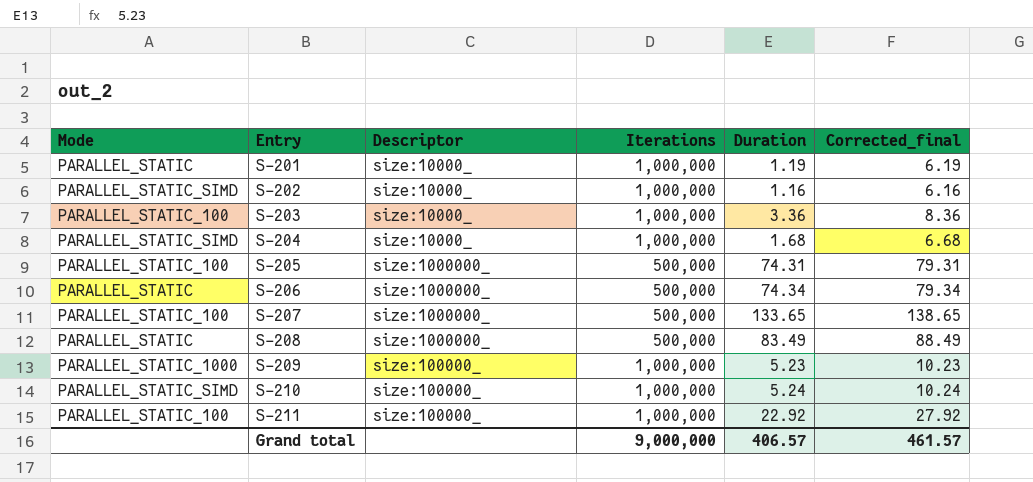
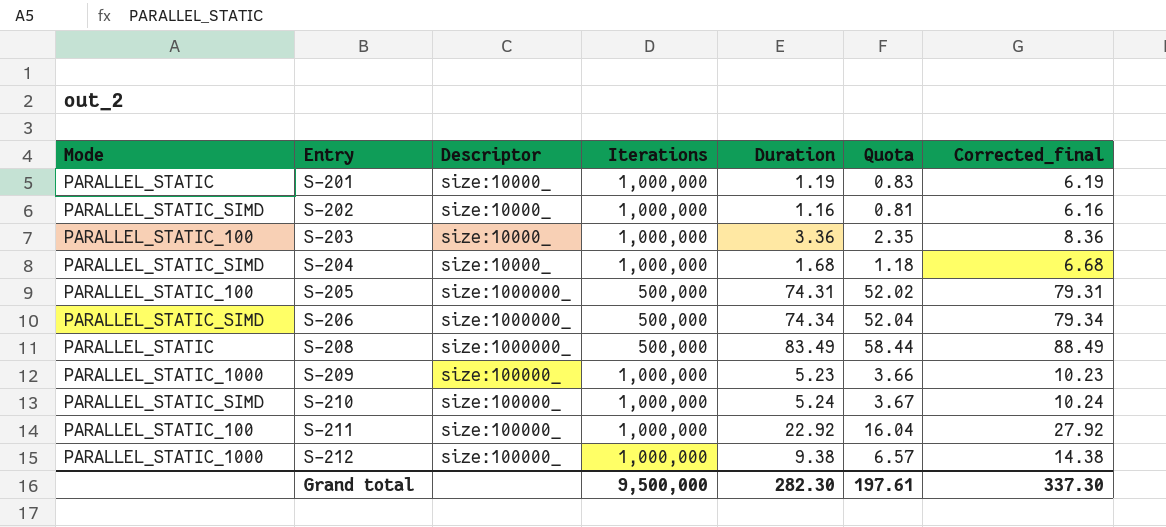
column Quota | formula: none -> [Duration] * 0.7
row S-207: PARALLEL_STATIC_100 | size:1000000_ | 500,000 | 133.65 | 138.65 -> none
S-206 | Mode: PARALLEL_STATIC -> PARALLEL_STATIC_SIMD
row S-212: none -> PARALLEL_STATIC_1000 | size:100000_ | 1,000,000 | 9.38 | 6.57 | 14.38
Grand total | Iterations: 9,000,000 -> 9,500,000
Grand total | Duration: 406.57 -> 282.30
Grand total | Corrected_final: 461.57 -> 337.30

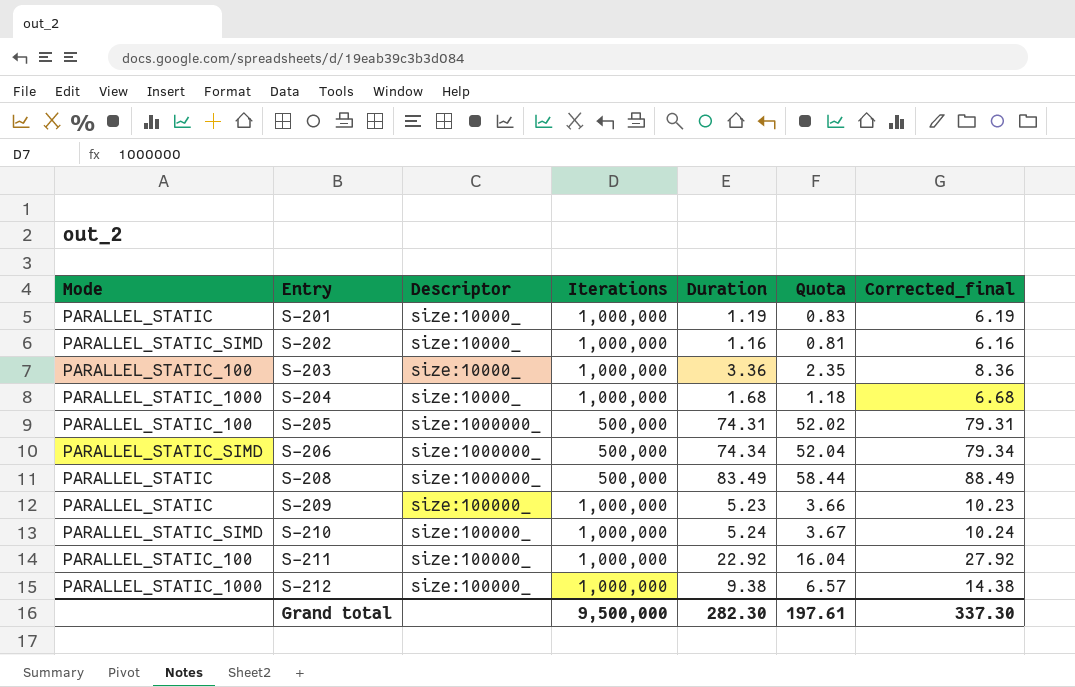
S-204 | Mode: PARALLEL_STATIC_SIMD -> PARALLEL_STATIC_1000
S-209 | Mode: PARALLEL_STATIC_1000 -> PARALLEL_STATIC

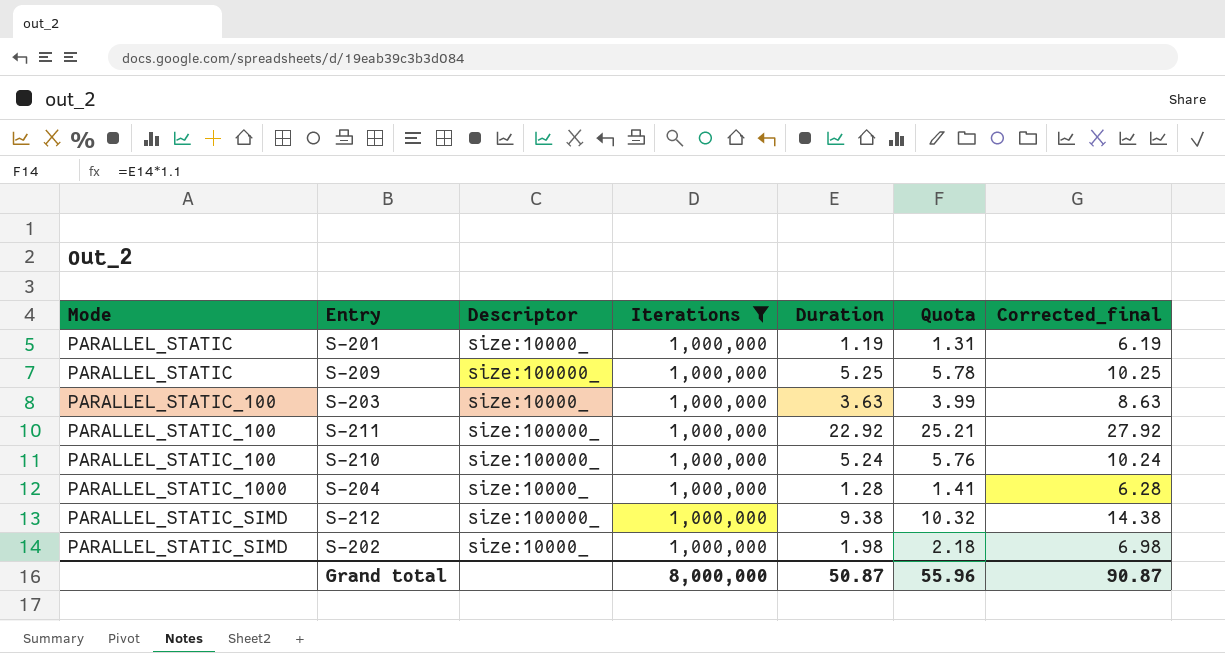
filter: none -> Iterations = 1,000,000
row order: Entry ascending -> Mode ascending
column Quota | formula: [Duration] * 0.7 -> [Duration] * 1.1
S-209 | Duration: 5.23 -> 5.25
S-209 | Corrected_final: 10.23 -> 10.25
S-203 | Duration: 3.36 -> 3.63
S-203 | Corrected_final: 8.36 -> 8.63
S-210 | Mode: PARALLEL_STATIC_SIMD -> PARALLEL_STATIC_100
S-204 | Duration: 1.68 -> 1.28
S-204 | Corrected_final: 6.68 -> 6.28
S-212 | Mode: PARALLEL_STATIC_1000 -> PARALLEL_STATIC_SIMD
S-202 | Duration: 1.16 -> 1.98
S-202 | Corrected_final: 6.16 -> 6.98
Grand total | Iterations: 9,500,000 -> 8,000,000
Grand total | Duration: 282.30 -> 50.87
Grand total | Quota: 197.61 -> 55.96
Grand total | Corrected_final: 337.30 -> 90.87

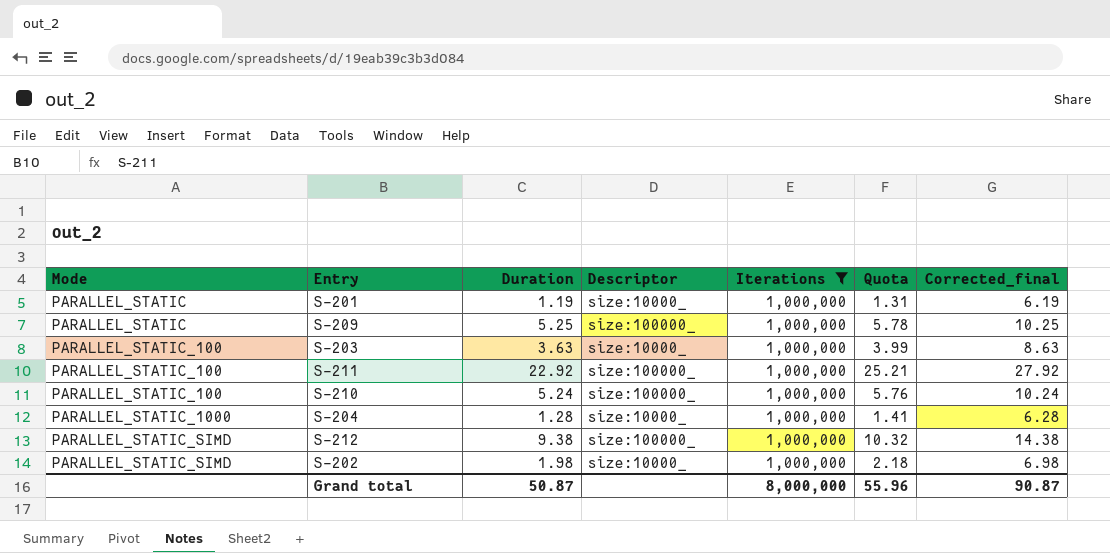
column Duration | position: 5 -> 3

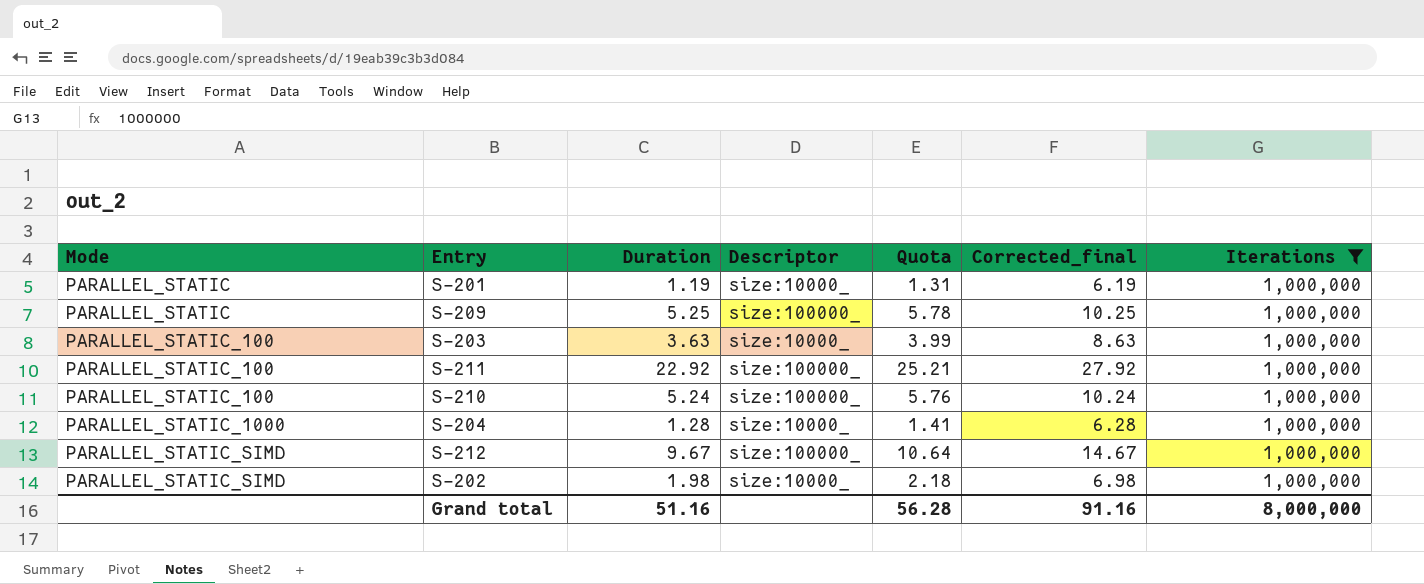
column Iterations | position: 5 -> 7
S-212 | Duration: 9.38 -> 9.67
S-212 | Quota: 10.32 -> 10.64
S-212 | Corrected_final: 14.38 -> 14.67
Grand total | Duration: 50.87 -> 51.16
Grand total | Quota: 55.96 -> 56.28
Grand total | Corrected_final: 90.87 -> 91.16

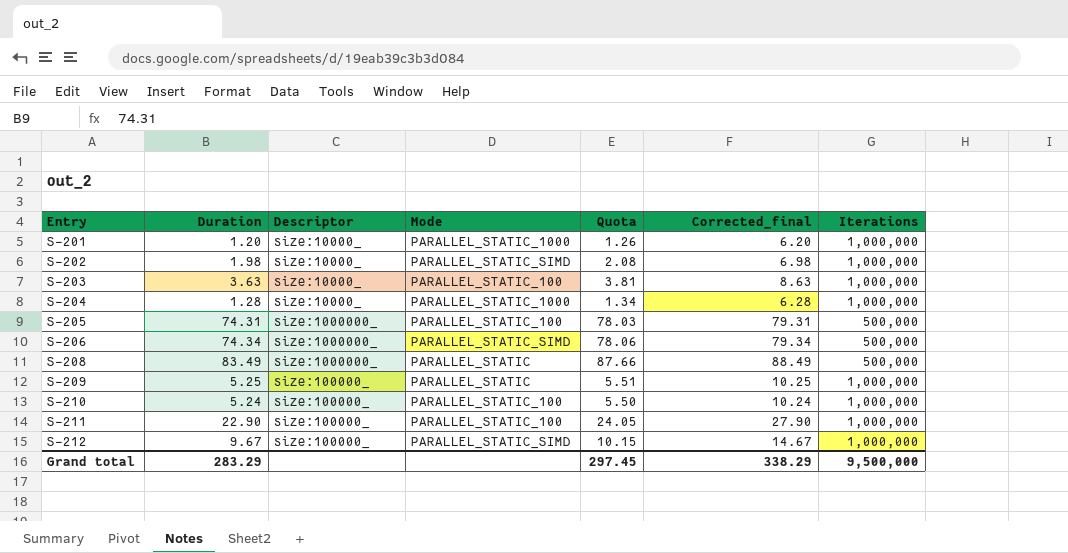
filter: Iterations = 1,000,000 -> none
row order: Mode ascending -> Entry ascending
column Mode | position: 1 -> 4
column Quota | formula: [Duration] * 1.1 -> [Duration] * 1.05
S-201 | Duration: 1.19 -> 1.20
S-201 | Mode: PARALLEL_STATIC -> PARALLEL_STATIC_1000
S-201 | Corrected_final: 6.19 -> 6.20
S-211 | Duration: 22.92 -> 22.90
S-211 | Corrected_final: 27.92 -> 27.90
Grand total | Duration: 51.16 -> 283.29
Grand total | Quota: 56.28 -> 297.45
Grand total | Corrected_final: 91.16 -> 338.29
Grand total | Iterations: 8,000,000 -> 9,500,000

